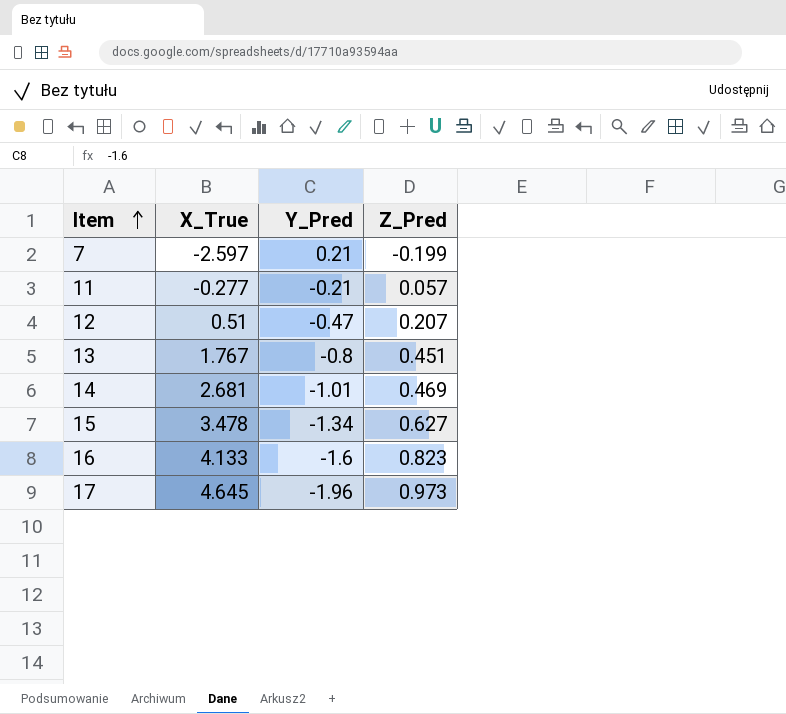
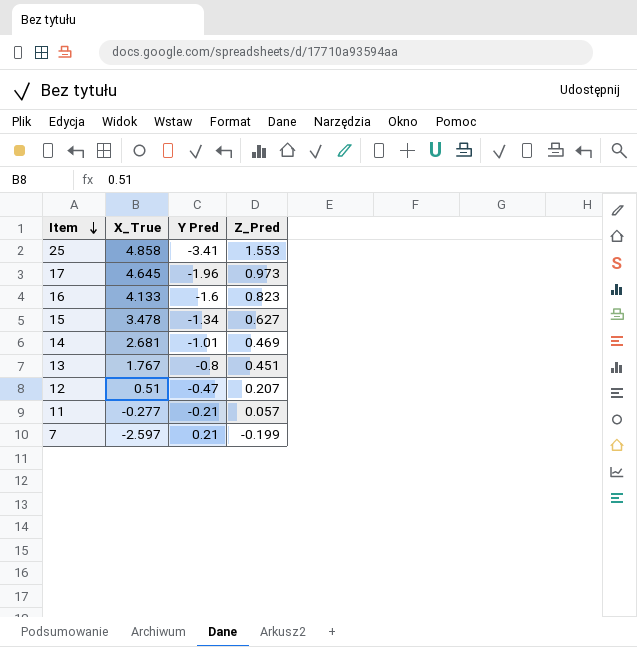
row order: Item ascending -> Item descending
column name: Y_Pred -> Y Pred
row 25: none -> 4.858 | -3.41 | 1.553

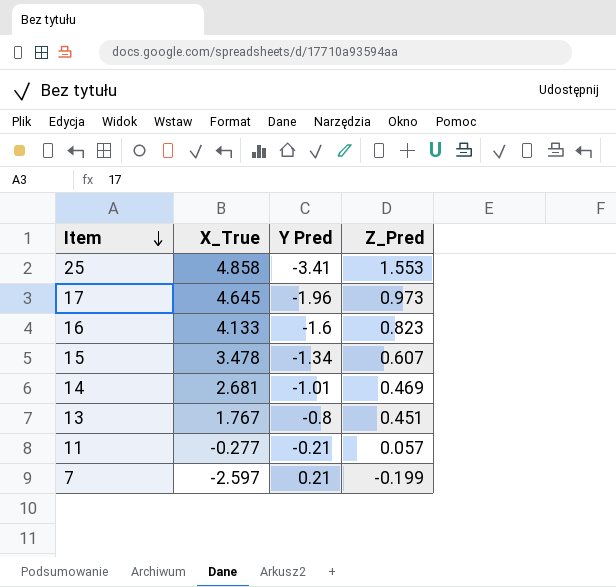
row 12: 0.51 | -0.47 | 0.207 -> none
15 | Z_Pred: 0.627 -> 0.607

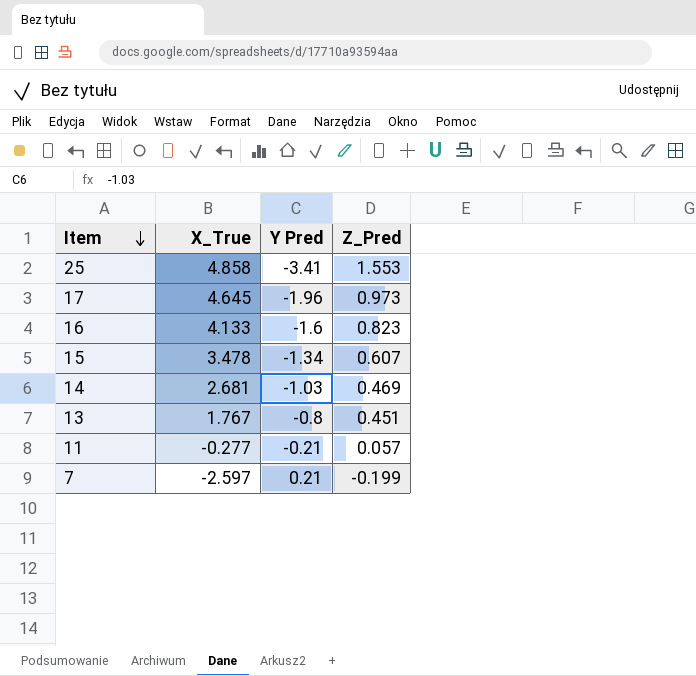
14 | Y Pred: -1.01 -> -1.03

